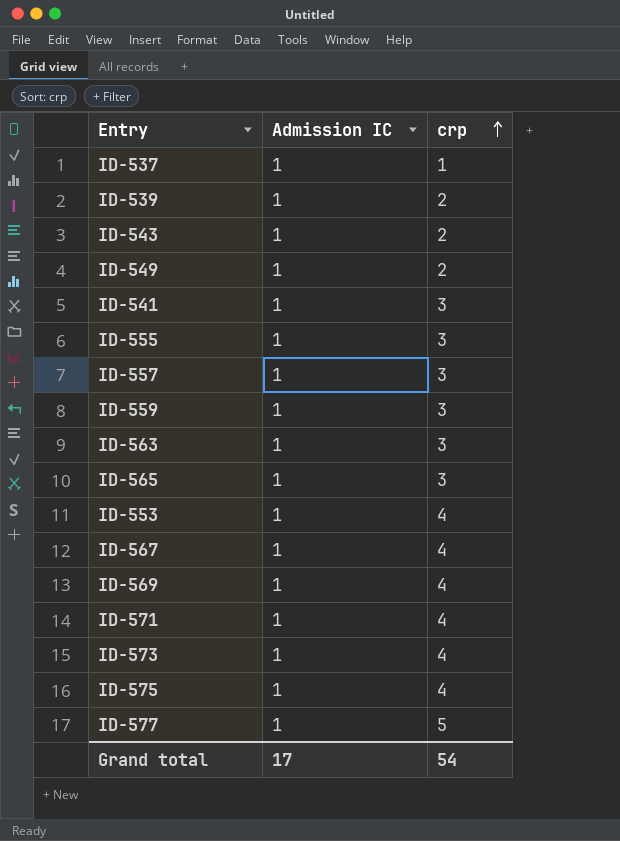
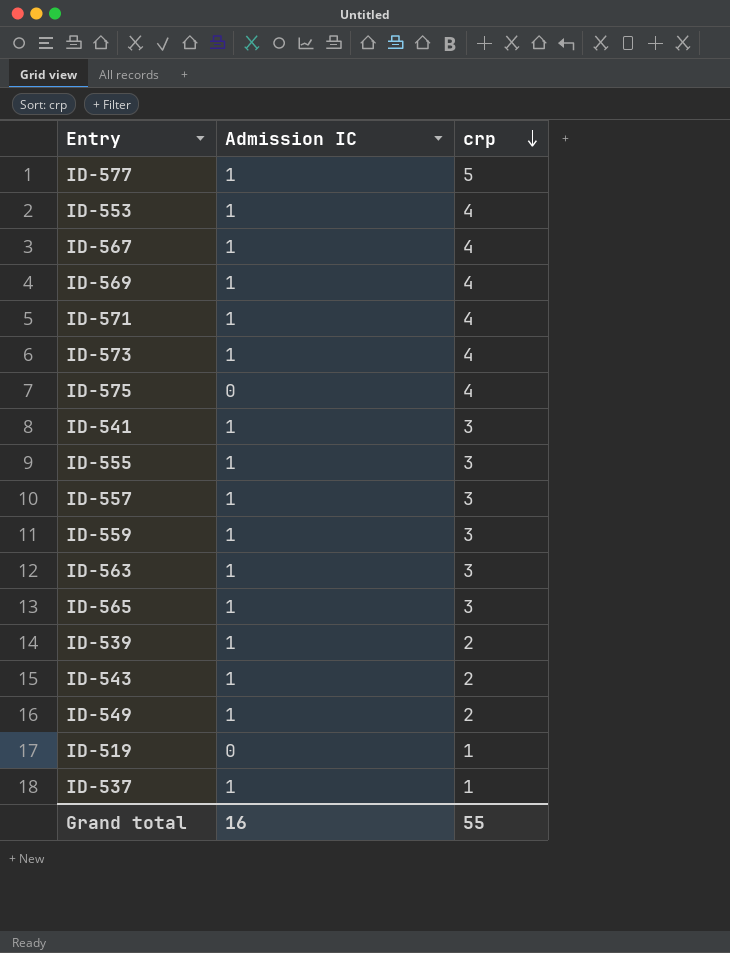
row order: crp ascending -> crp descending
ID-575 | Admission IC: 1 -> 0
row ID-519: none -> 0 | 1
Grand total | Admission IC: 17 -> 16
Grand total | crp: 54 -> 55

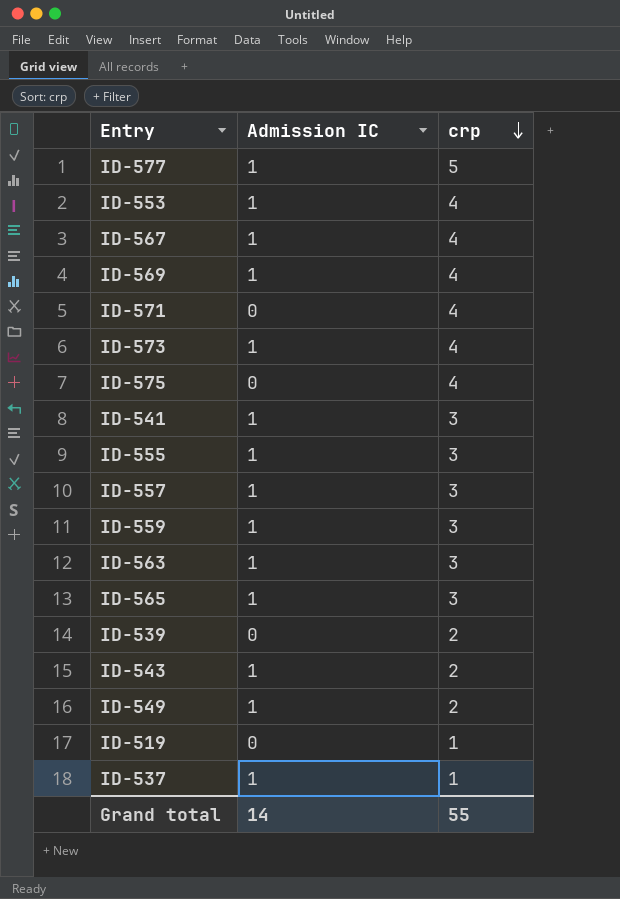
ID-571 | Admission IC: 1 -> 0
ID-539 | Admission IC: 1 -> 0
Grand total | Admission IC: 16 -> 14

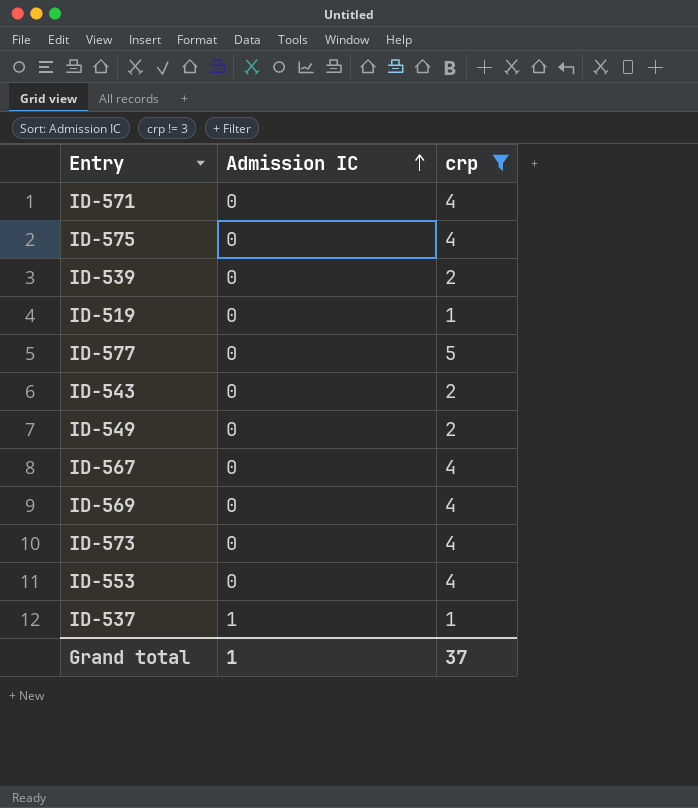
filter: none -> crp != 3
row order: crp descending -> Admission IC ascending
ID-577 | Admission IC: 1 -> 0
ID-543 | Admission IC: 1 -> 0
ID-549 | Admission IC: 1 -> 0
ID-567 | Admission IC: 1 -> 0
ID-569 | Admission IC: 1 -> 0
ID-573 | Admission IC: 1 -> 0
ID-553 | Admission IC: 1 -> 0
Grand total | Admission IC: 14 -> 1
Grand total | crp: 55 -> 37

